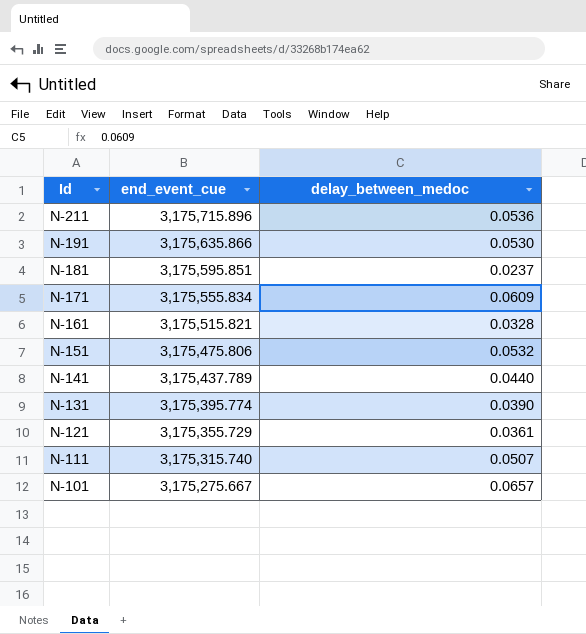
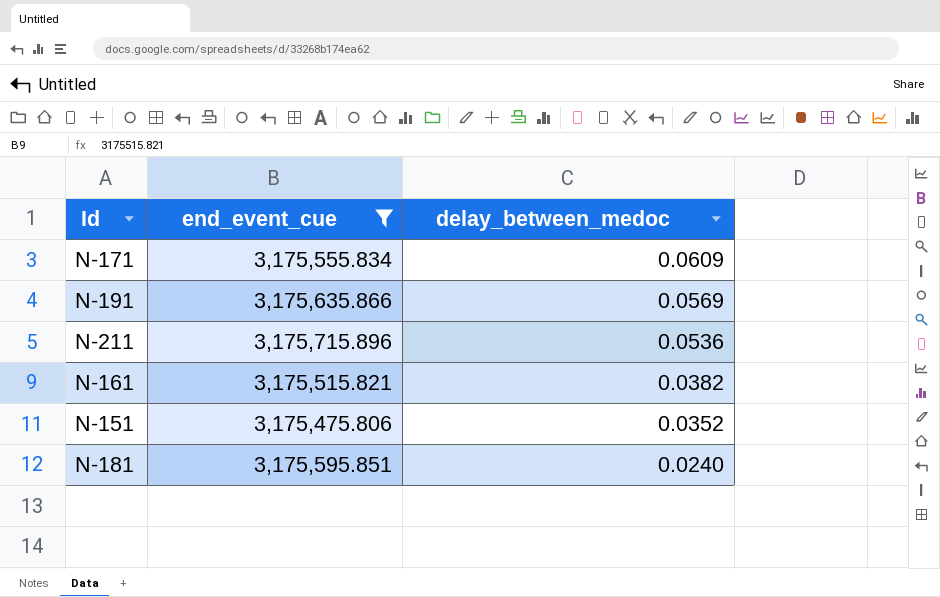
filter: none -> end_event_cue >= 3,175,475.806
row order: Id descending -> delay_between_medoc descending
N-191 | delay_between_medoc: 0.0530 -> 0.0569
N-161 | delay_between_medoc: 0.0328 -> 0.0382
N-151 | delay_between_medoc: 0.0532 -> 0.0352
N-181 | delay_between_medoc: 0.0237 -> 0.0240

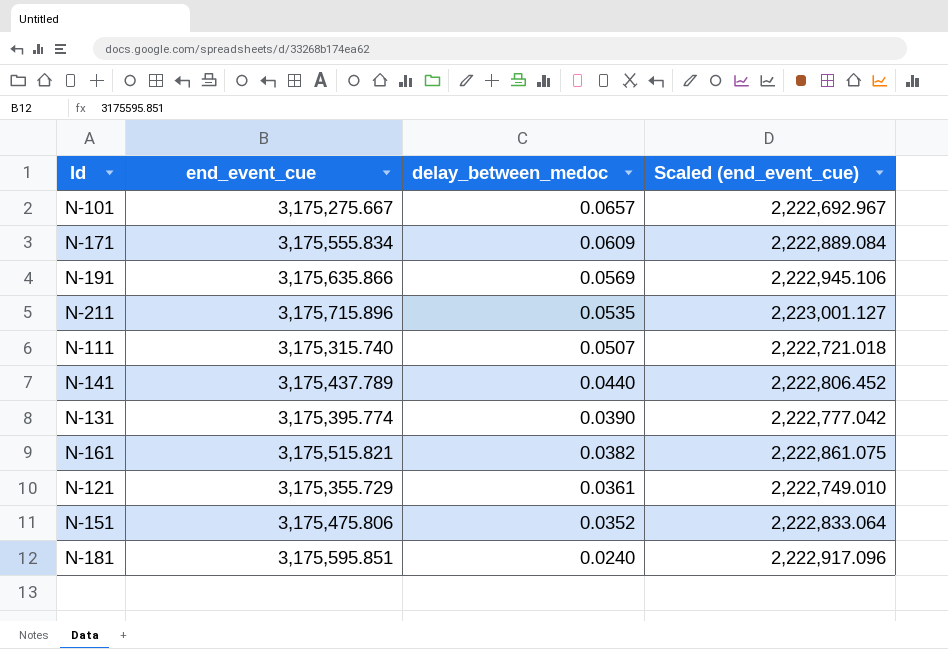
filter: end_event_cue >= 3,175,475.806 -> none
column Scaled (end_event_cue) | formula: none -> [end_event_cue] * 0.7
N-211 | delay_between_medoc: 0.0536 -> 0.0535

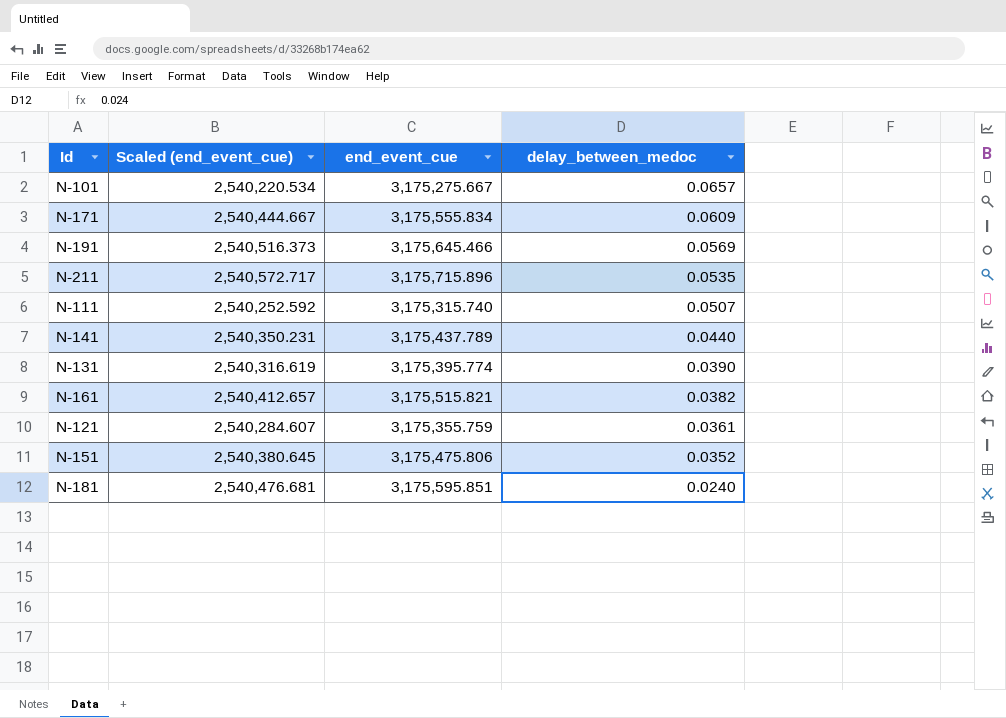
column Scaled (end_event_cue) | formula: [end_event_cue] * 0.7 -> [end_event_cue] * 0.8
column Scaled (end_event_cue) | position: 4 -> 2
N-191 | end_event_cue: 3,175,635.866 -> 3,175,645.466
N-121 | end_event_cue: 3,175,355.729 -> 3,175,355.759

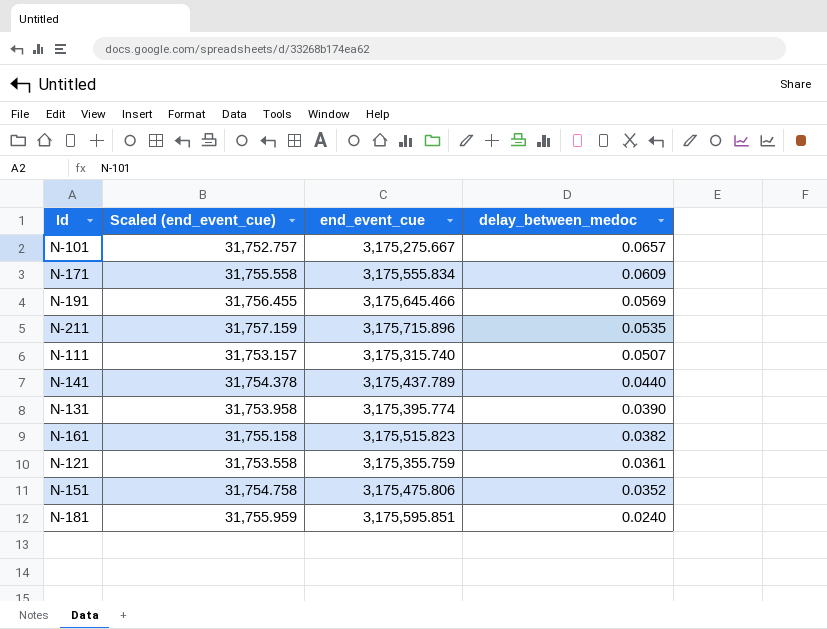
column Scaled (end_event_cue) | formula: [end_event_cue] * 0.8 -> [end_event_cue] * 0.01
N-161 | end_event_cue: 3,175,515.821 -> 3,175,515.823

